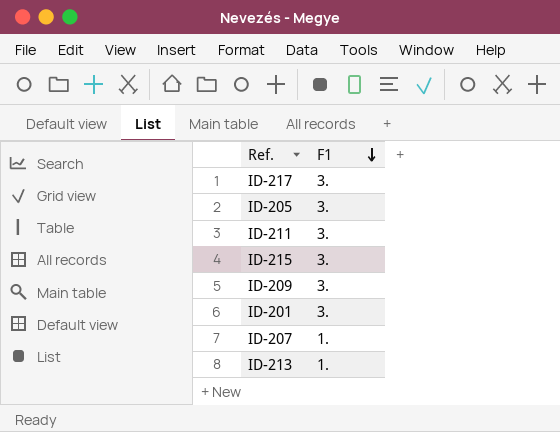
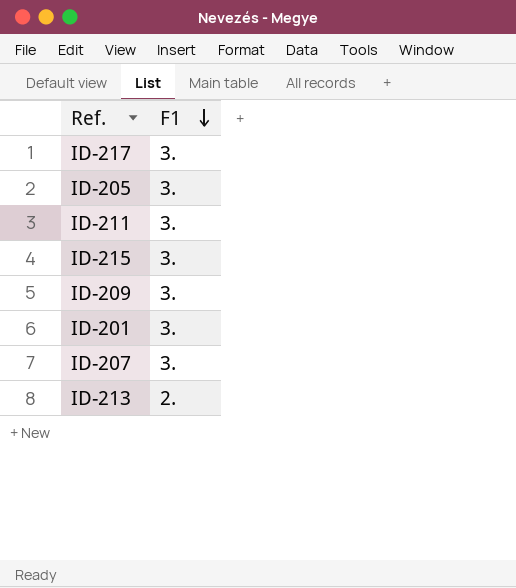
ID-207 | F1: 1. -> 3.
ID-213 | F1: 1. -> 2.

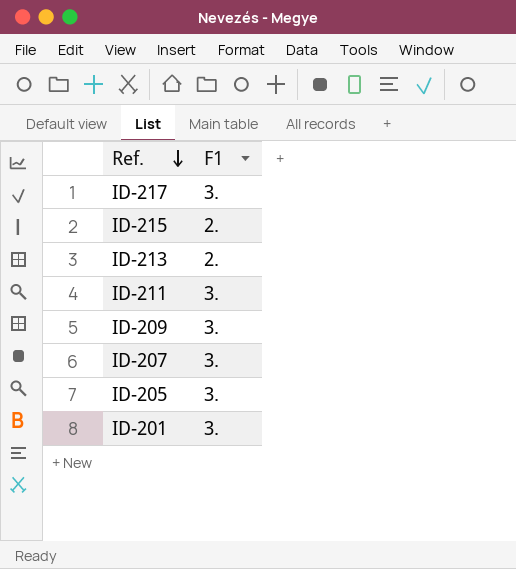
row order: F1 descending -> Ref. descending
ID-215 | F1: 3. -> 2.

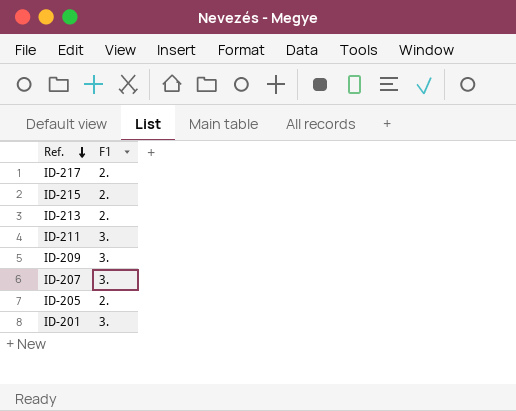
ID-217 | F1: 3. -> 2.
ID-205 | F1: 3. -> 2.

